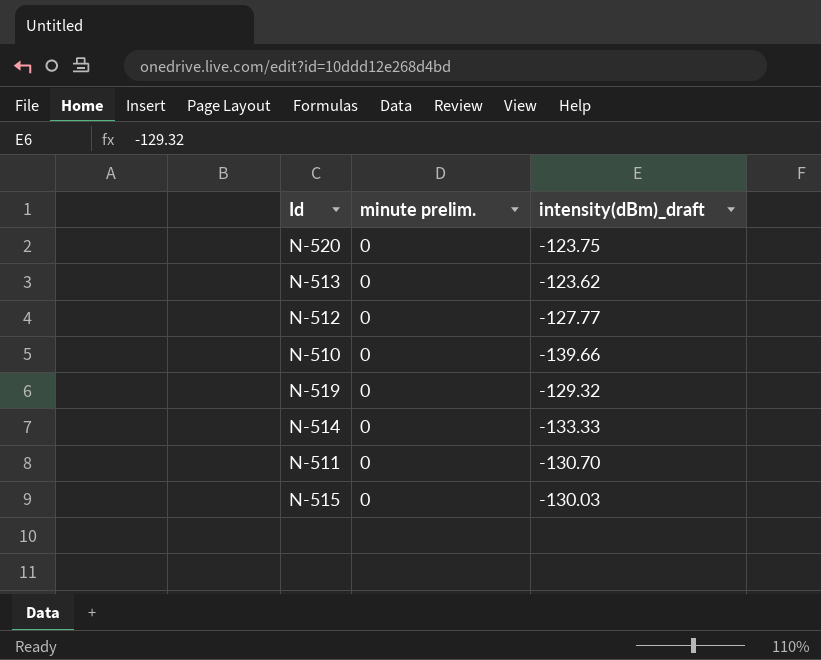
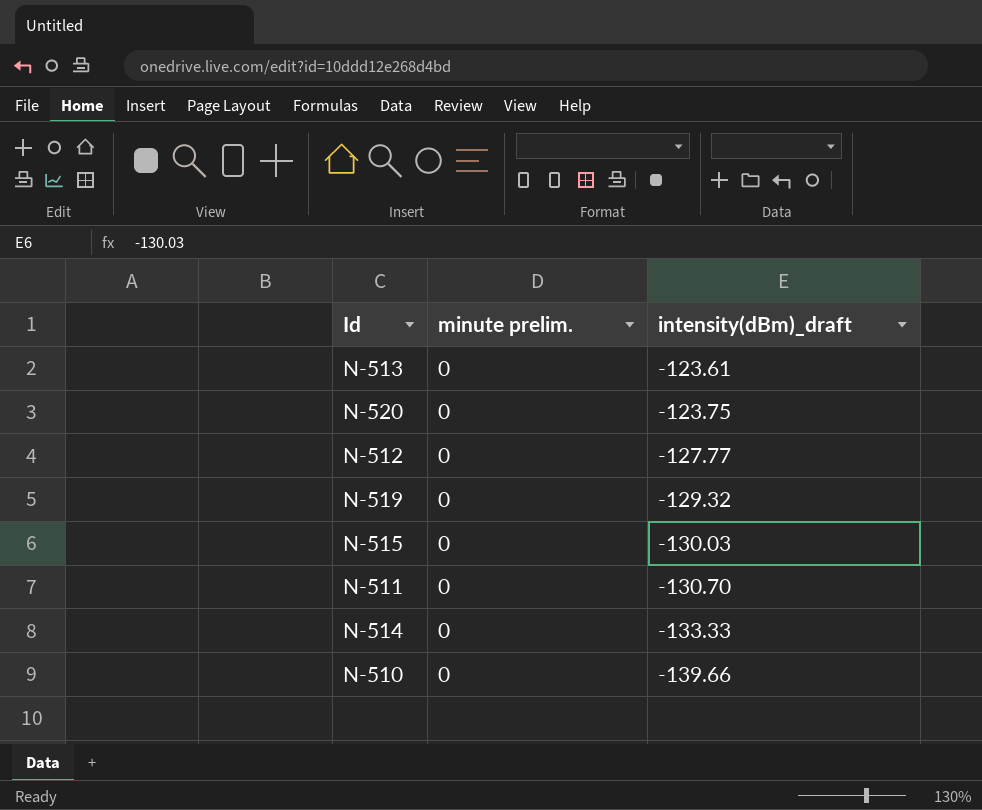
row order: none -> intensity(dBm)_draft descending
N-513 | intensity(dBm)_draft: -123.62 -> -123.61

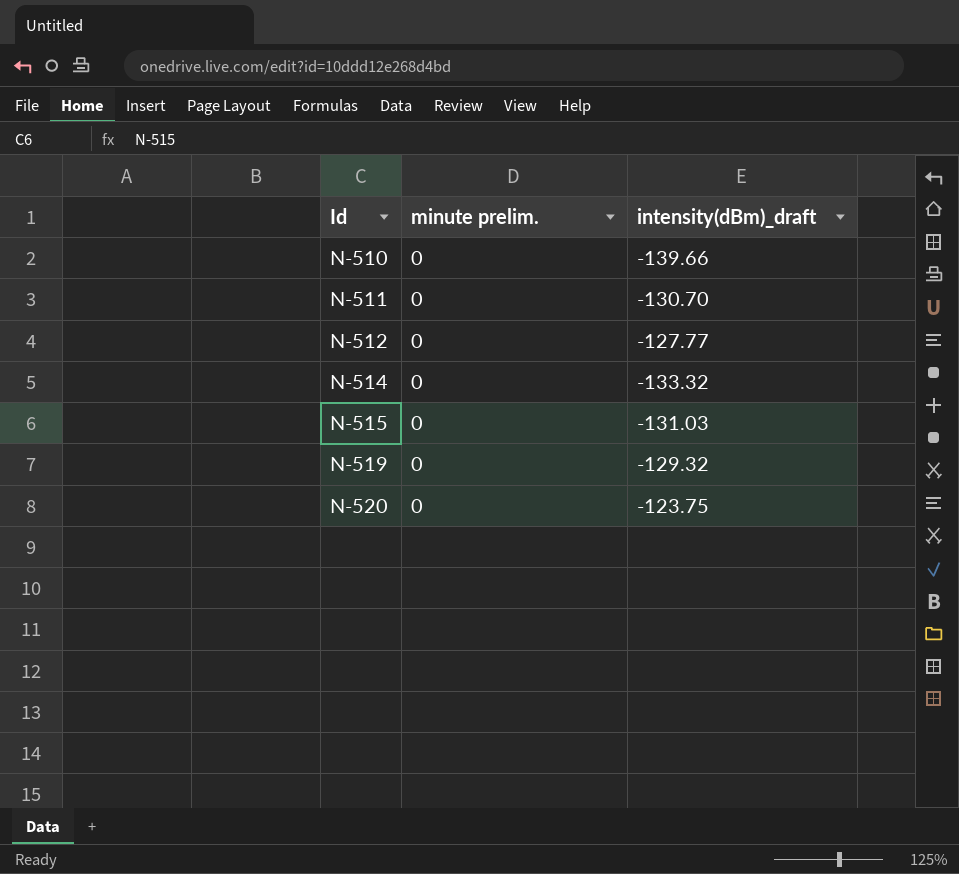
row order: intensity(dBm)_draft descending -> Id ascending
row N-513: 0 | -123.61 -> none
N-514 | intensity(dBm)_draft: -133.33 -> -133.32
N-515 | intensity(dBm)_draft: -130.03 -> -131.03

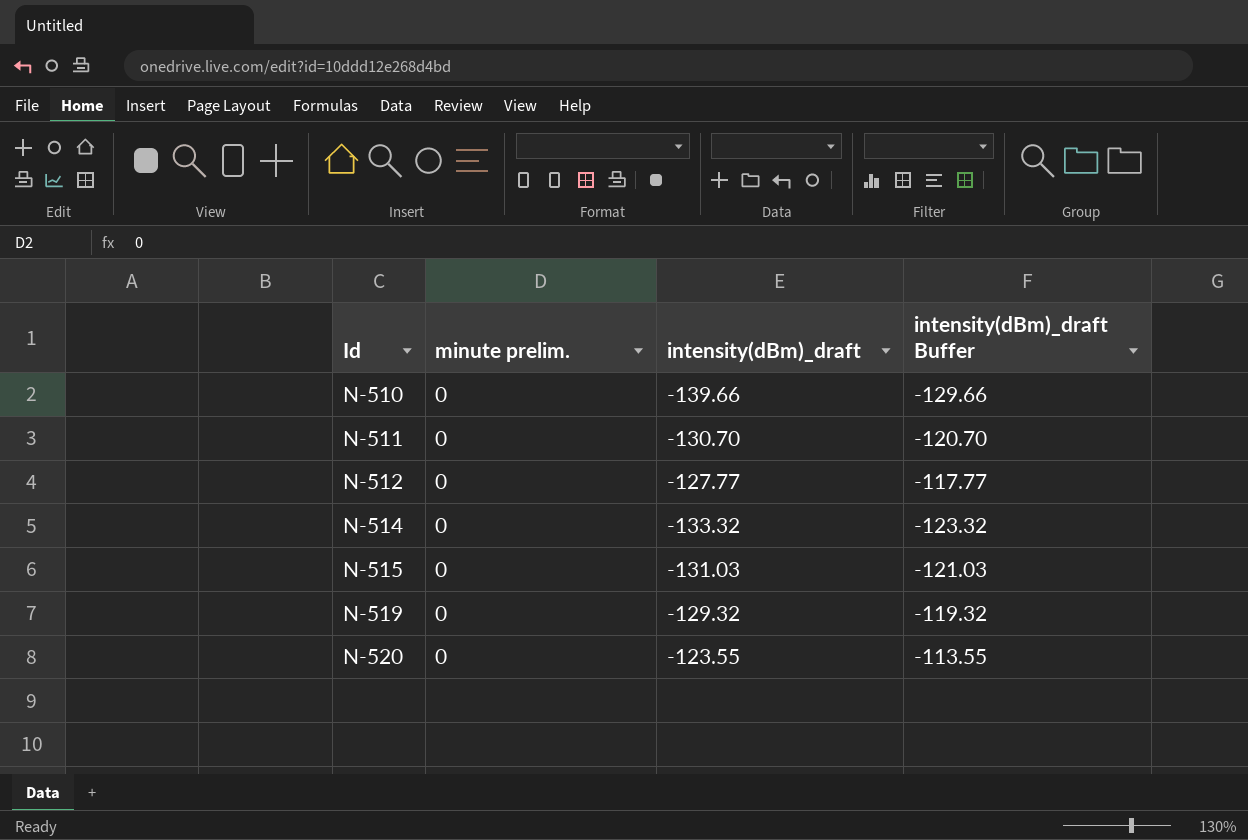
column intensity(dBm)_draft Buffer | formula: none -> [intensity(dBm)_draft] + 10
N-520 | intensity(dBm)_draft: -123.75 -> -123.55

